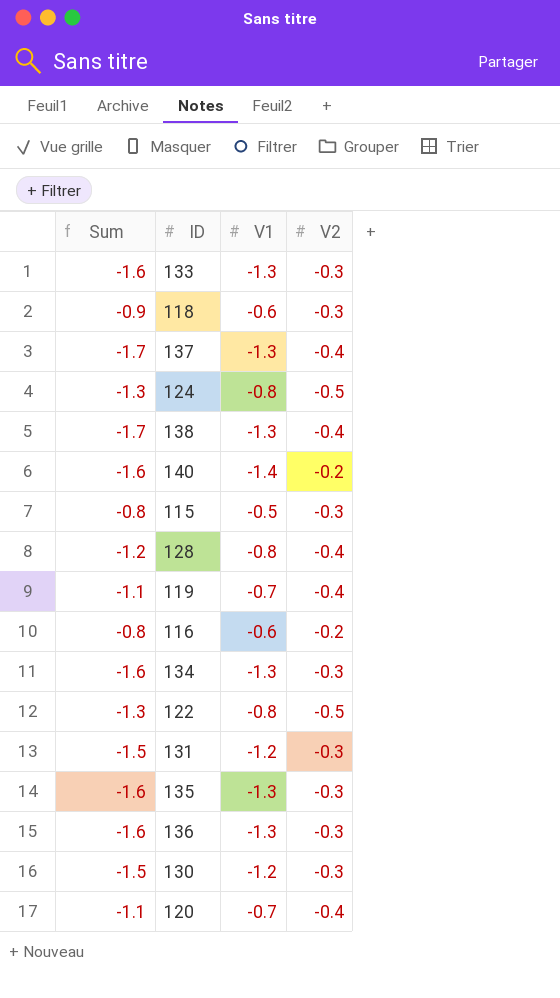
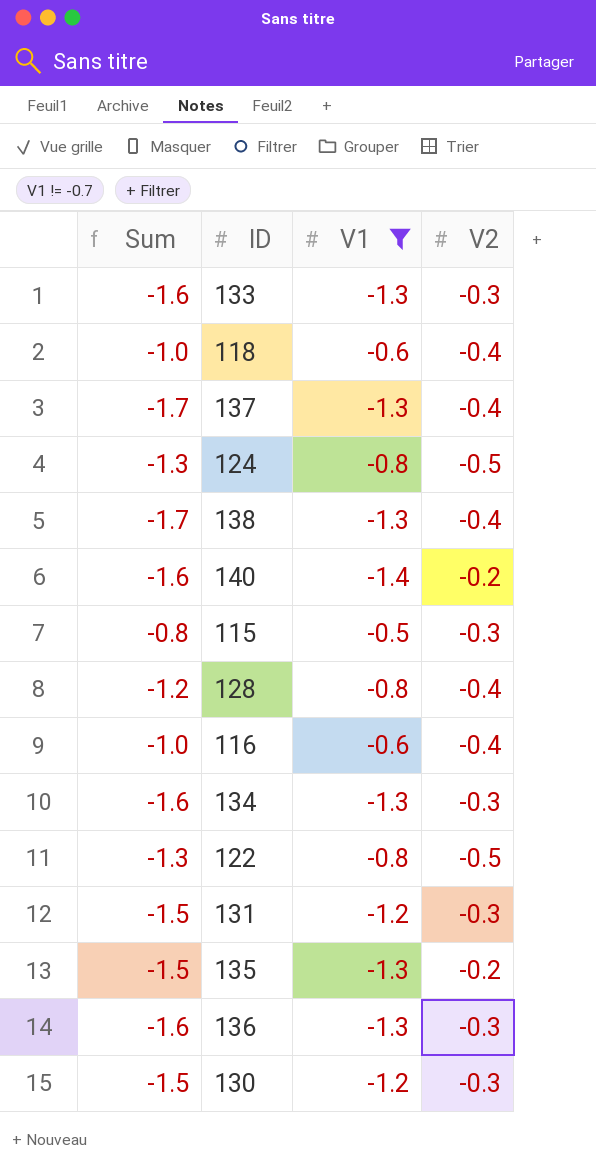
filter: none -> V1 != -0.7
118 | Sum: -0.9 -> -1.0
118 | V2: -0.3 -> -0.4
116 | Sum: -0.8 -> -1.0
116 | V2: -0.2 -> -0.4
135 | Sum: -1.6 -> -1.5
135 | V2: -0.3 -> -0.2

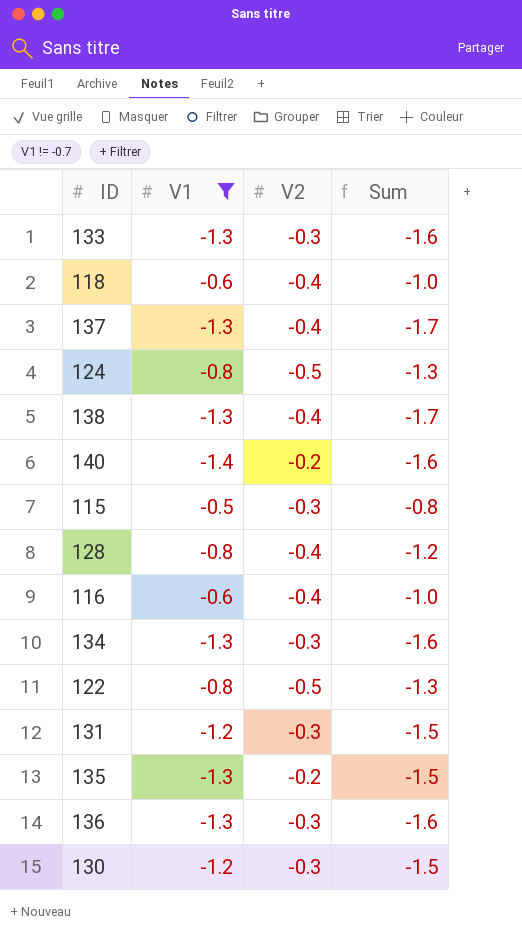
column Sum | position: 1 -> 4

